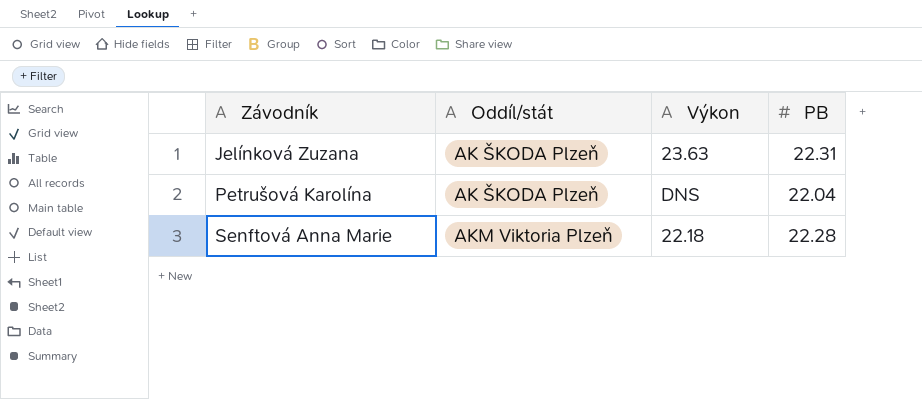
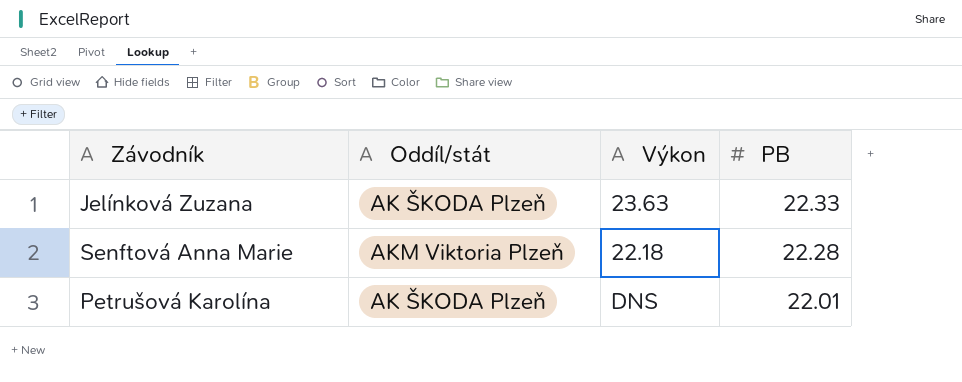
row order: Závodník ascending -> PB descending
Jelínková Zuzana | PB: 22.31 -> 22.33
Petrušová Karolína | PB: 22.04 -> 22.01

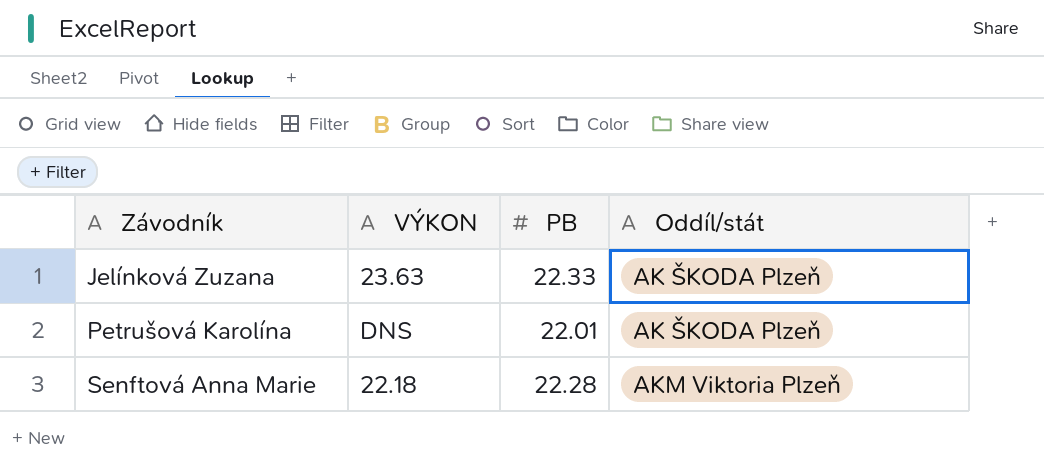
row order: PB descending -> Závodník ascending
column name: Výkon -> VÝKON
column Oddíl/stát | position: 2 -> 4

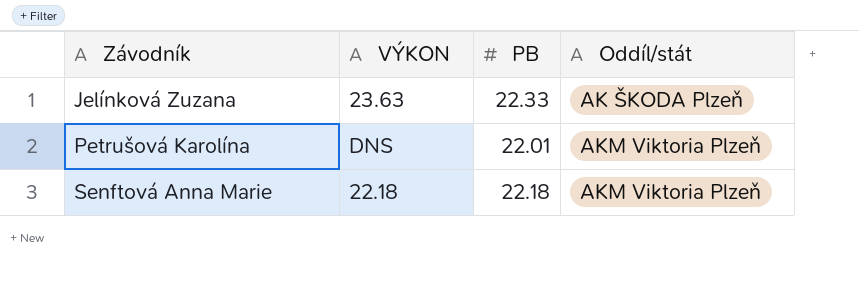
Petrušová Karolína | Oddíl/stát: AK ŠKODA Plzeň -> AKM Viktoria Plzeň
Senftová Anna Marie | PB: 22.28 -> 22.18

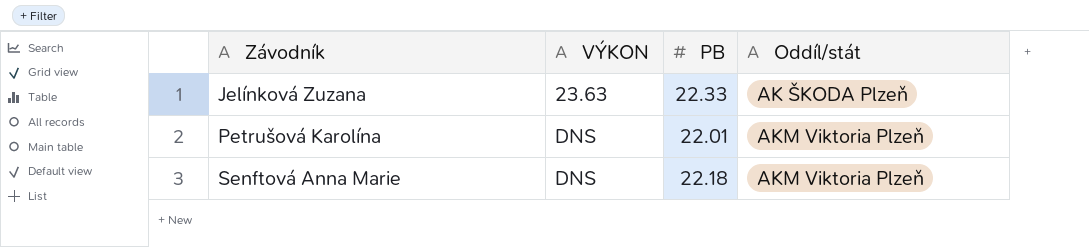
Senftová Anna Marie | VÝKON: 22.18 -> DNS

